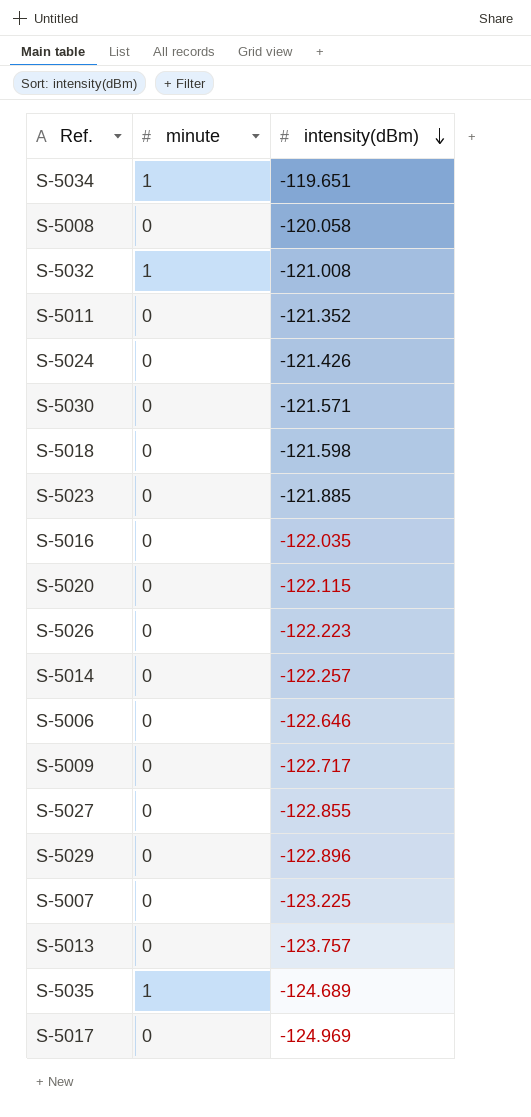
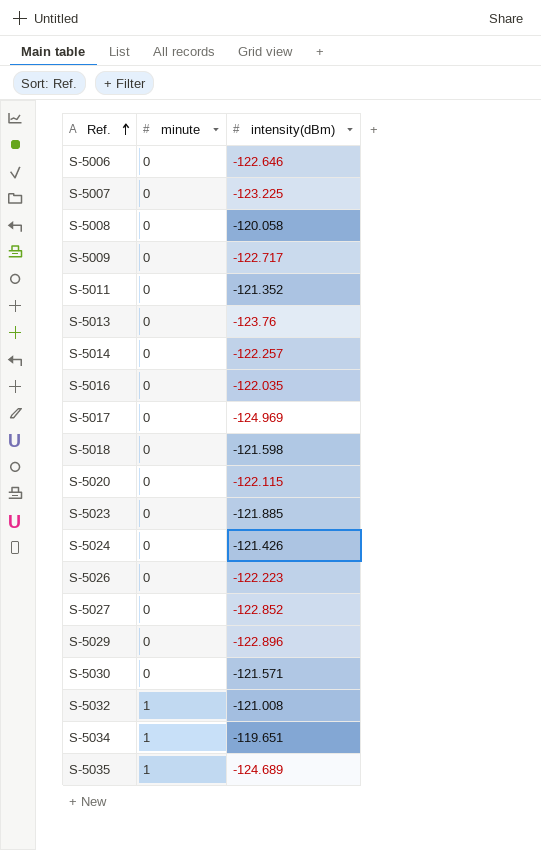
row order: intensity(dBm) descending -> Ref. ascending
S-5013 | intensity(dBm): -123.757 -> -123.76
S-5027 | intensity(dBm): -122.855 -> -122.852

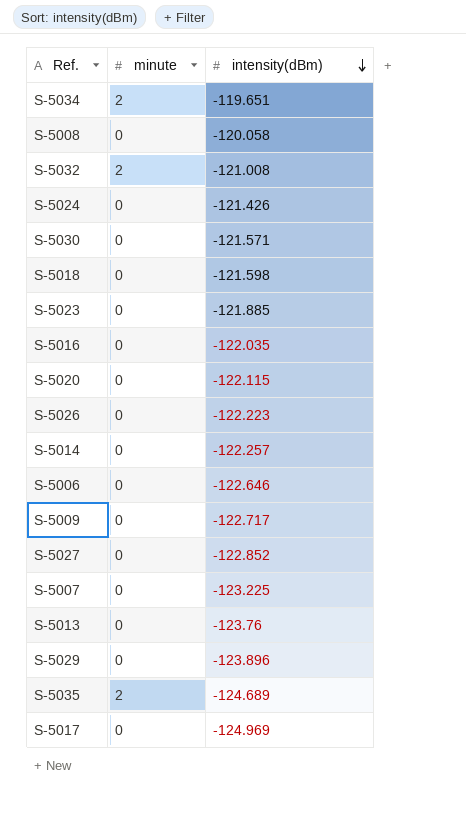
row order: Ref. ascending -> intensity(dBm) descending
row S-5011: 0 | -121.352 -> none
S-5034 | minute: 1 -> 2
S-5032 | minute: 1 -> 2
S-5029 | intensity(dBm): -122.896 -> -123.896
S-5035 | minute: 1 -> 2

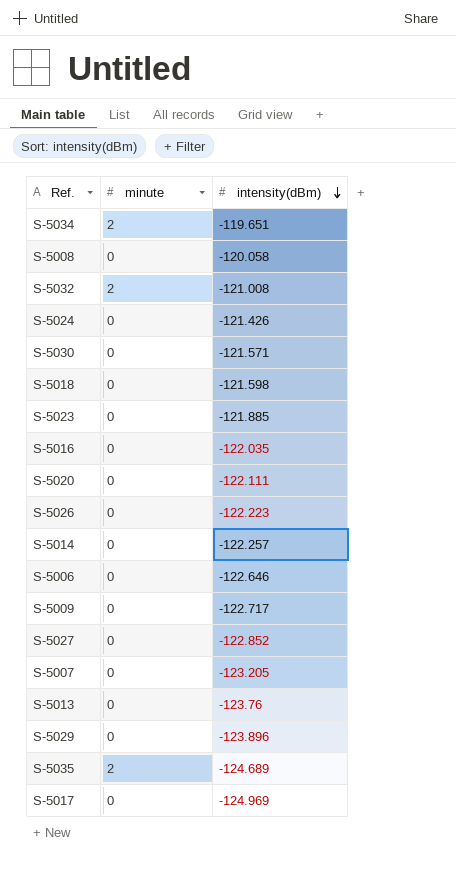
S-5020 | intensity(dBm): -122.115 -> -122.111
S-5007 | intensity(dBm): -123.225 -> -123.205

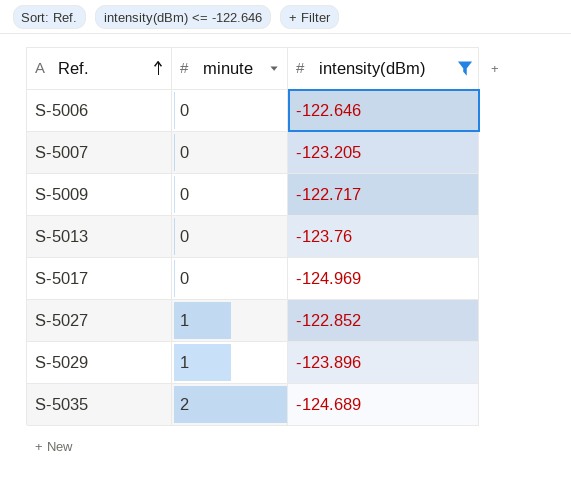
filter: none -> intensity(dBm) <= -122.646
row order: intensity(dBm) descending -> Ref. ascending
S-5027 | minute: 0 -> 1
S-5029 | minute: 0 -> 1

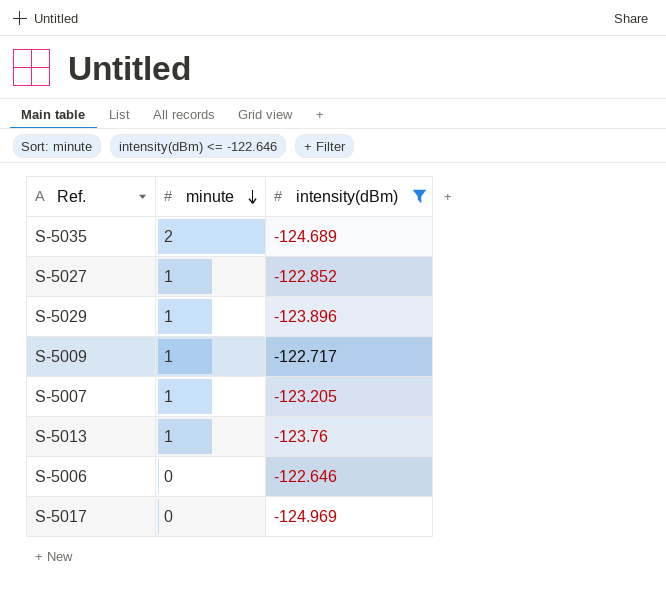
row order: Ref. ascending -> minute descending
S-5009 | minute: 0 -> 1
S-5007 | minute: 0 -> 1
S-5013 | minute: 0 -> 1

